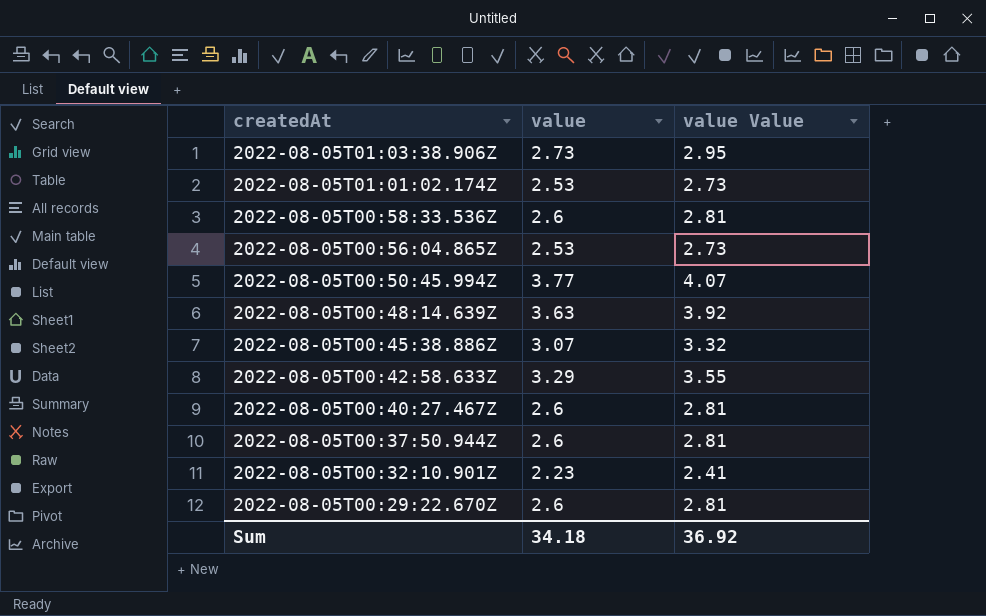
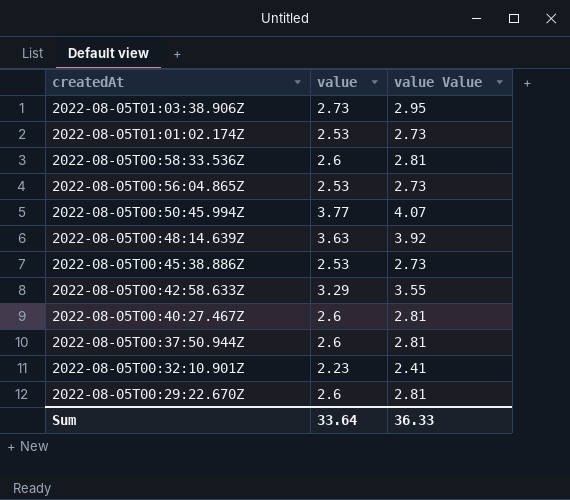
2022-08-05T00:45:38.886Z | value: 3.07 -> 2.53
2022-08-05T00:45:38.886Z | value Value: 3.32 -> 2.73
Sum | value: 34.18 -> 33.64
Sum | value Value: 36.92 -> 36.33

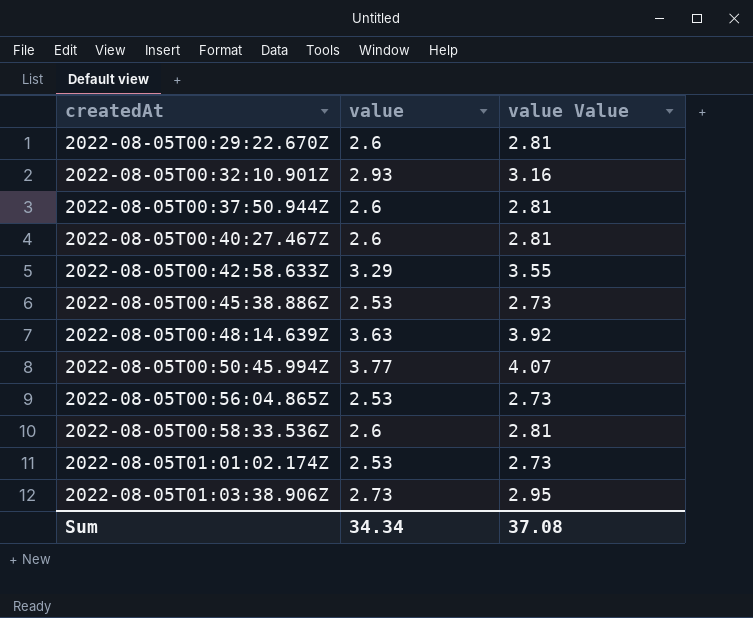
row order: createdAt descending -> createdAt ascending
2022-08-05T00:32:10.901Z | value: 2.23 -> 2.93
2022-08-05T00:32:10.901Z | value Value: 2.41 -> 3.16
Sum | value: 33.64 -> 34.34
Sum | value Value: 36.33 -> 37.08

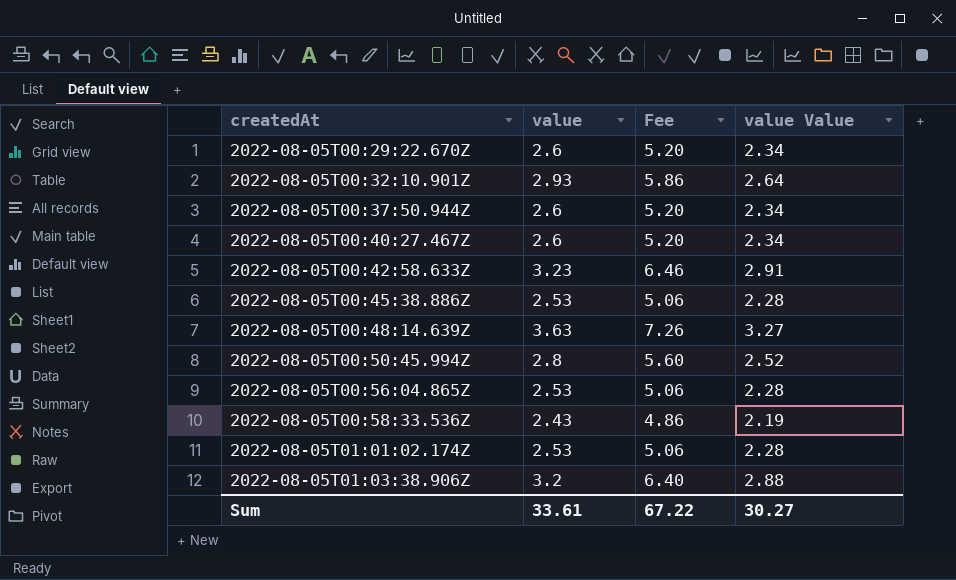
column Fee | formula: none -> [value] * 2
column value Value | formula: [value] * 1.08 -> [value] * 0.9
2022-08-05T00:42:58.633Z | value: 3.29 -> 3.23
2022-08-05T00:50:45.994Z | value: 3.77 -> 2.8
2022-08-05T00:58:33.536Z | value: 2.6 -> 2.43
2022-08-05T01:03:38.906Z | value: 2.73 -> 3.2
Sum | value: 34.34 -> 33.61
Sum | value Value: 37.08 -> 30.27

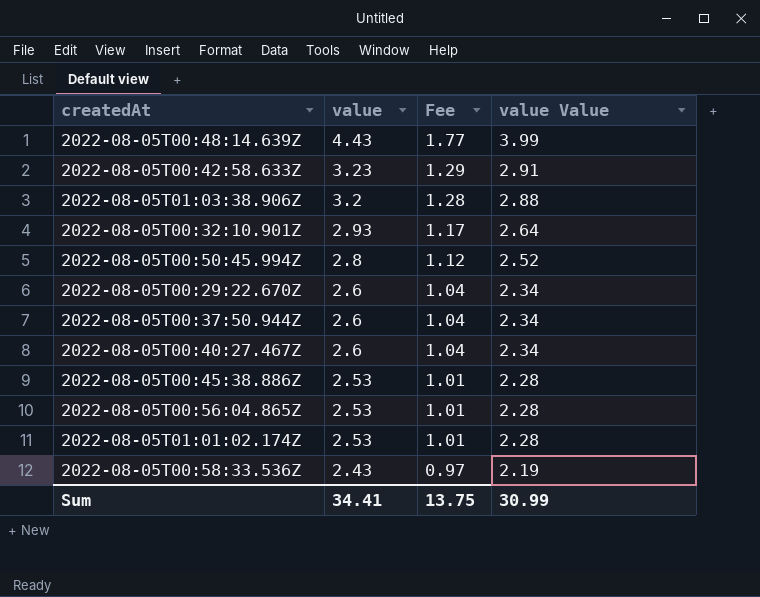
row order: createdAt ascending -> value descending
column Fee | formula: [value] * 2 -> [value] * 0.4
2022-08-05T00:48:14.639Z | value: 3.63 -> 4.43
2022-08-05T00:48:14.639Z | value Value: 3.27 -> 3.99
Sum | value: 33.61 -> 34.41
Sum | Fee: 67.22 -> 13.75
Sum | value Value: 30.27 -> 30.99

